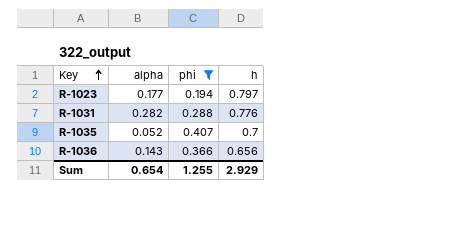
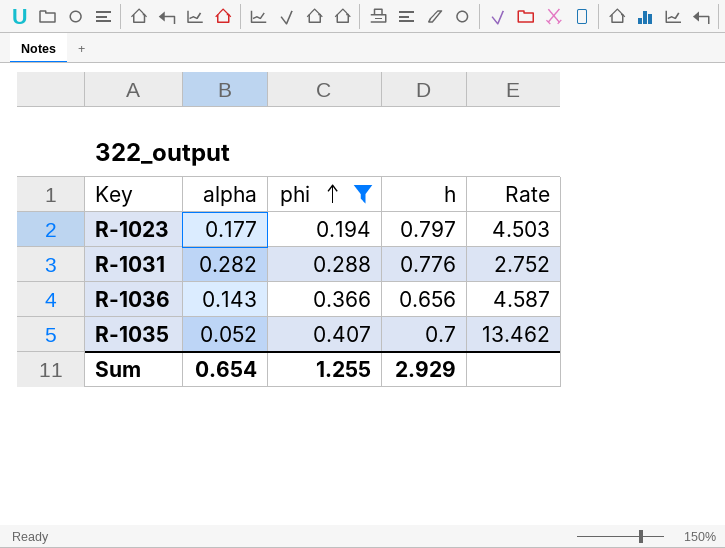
row order: Key ascending -> phi ascending
column Rate | formula: none -> [h] / [alpha]

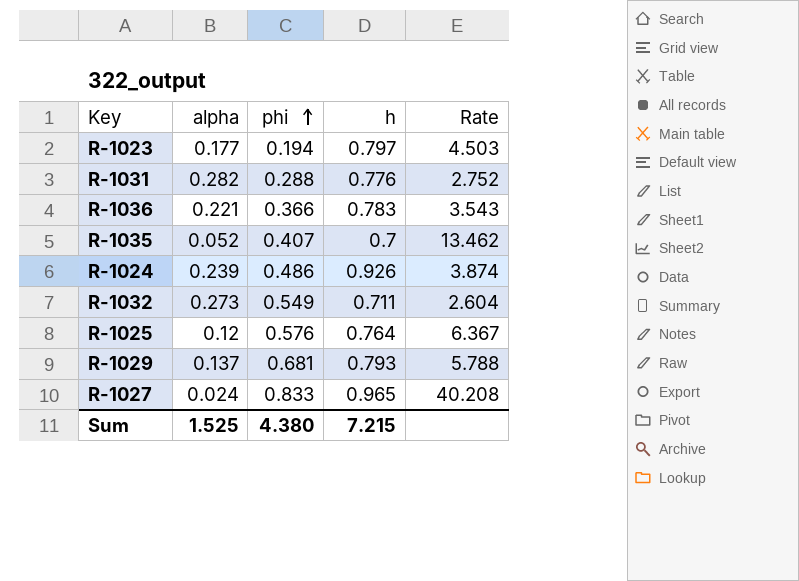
filter: phi <= 0.407 -> none
R-1036 | alpha: 0.143 -> 0.221
R-1036 | h: 0.656 -> 0.783
R-1036 | Rate: 4.587 -> 3.543
Sum | alpha: 0.654 -> 1.525
Sum | phi: 1.255 -> 4.380
Sum | h: 2.929 -> 7.215

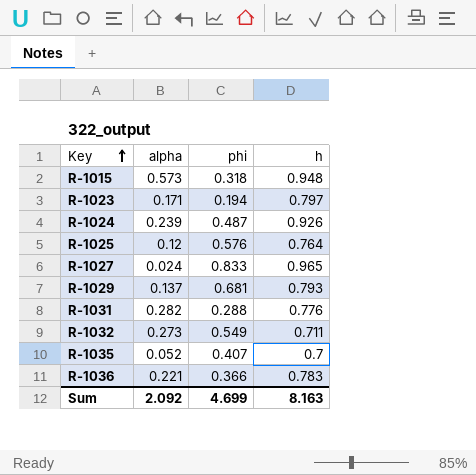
row order: phi ascending -> Key ascending
column Rate | formula: [h] / [alpha] -> none
row R-1015: none -> 0.573 | 0.318 | 0.948
R-1023 | alpha: 0.177 -> 0.171
R-1024 | phi: 0.486 -> 0.487
Sum | alpha: 1.525 -> 2.092
Sum | phi: 4.380 -> 4.699
Sum | h: 7.215 -> 8.163

